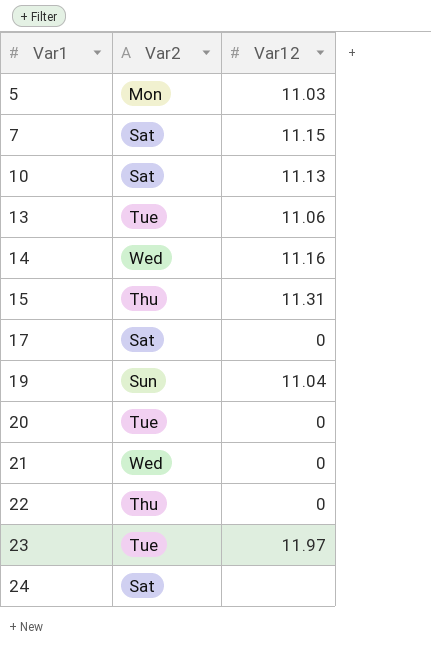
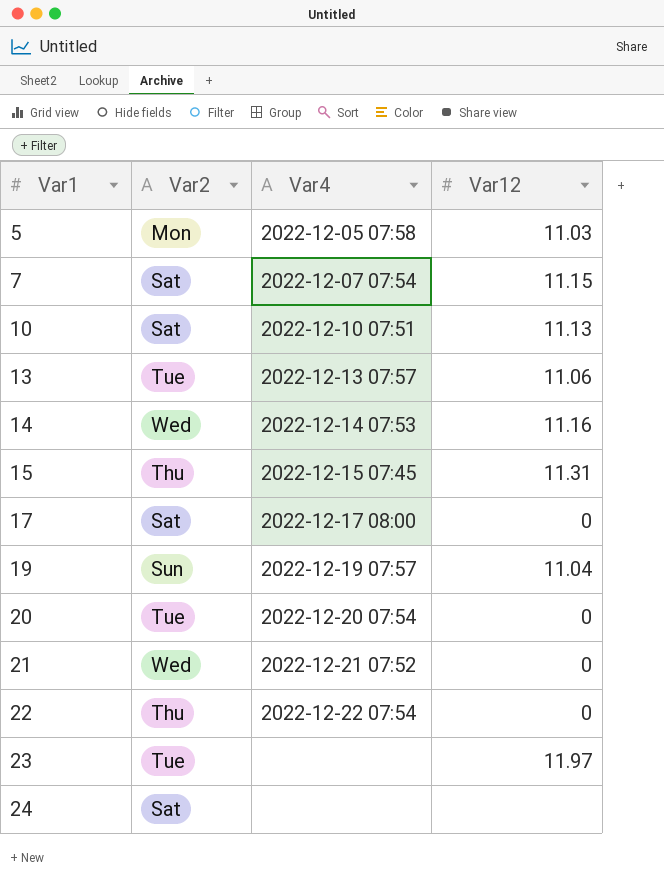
column Var4 | position: none -> 3

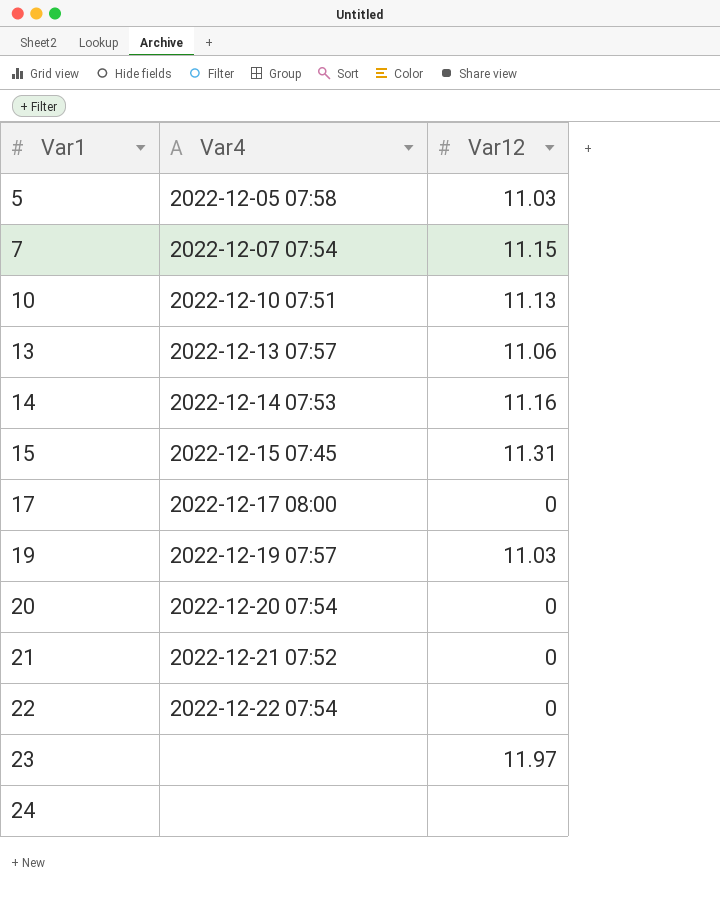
column Var2 | position: 2 -> none
19 | Var12: 11.04 -> 11.03

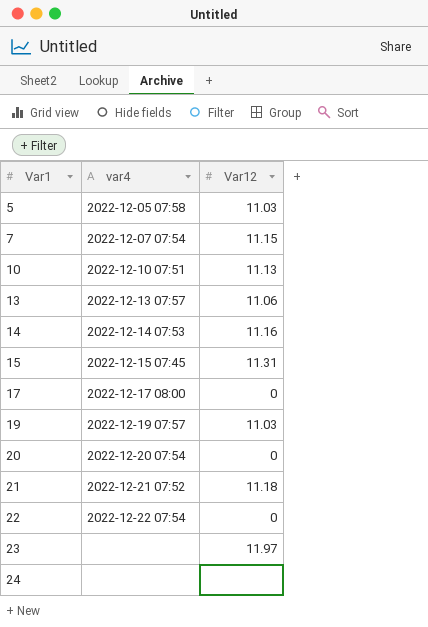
column name: Var4 -> var4
21 | Var12: 0 -> 11.18

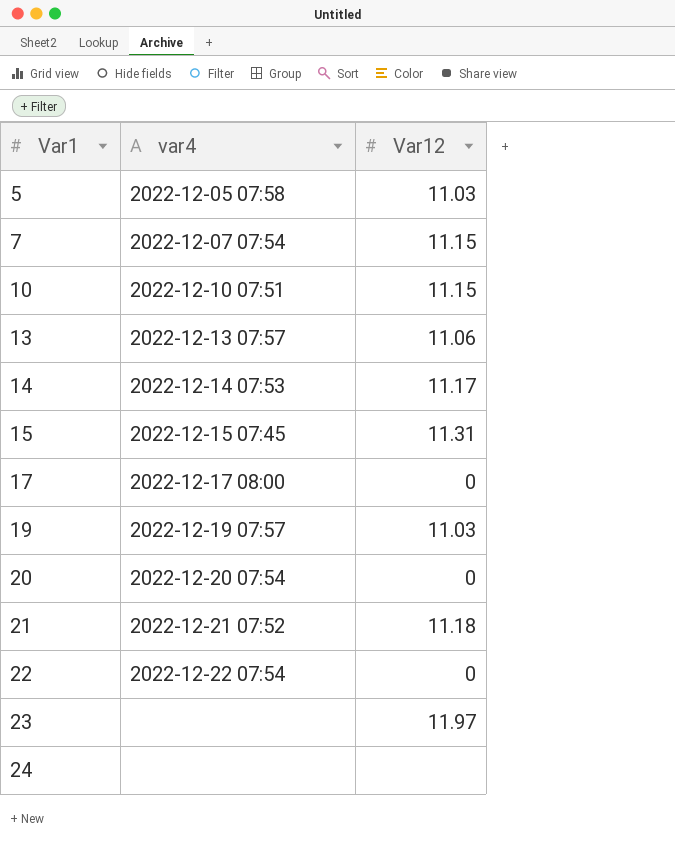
10 | Var12: 11.13 -> 11.15
14 | Var12: 11.16 -> 11.17

